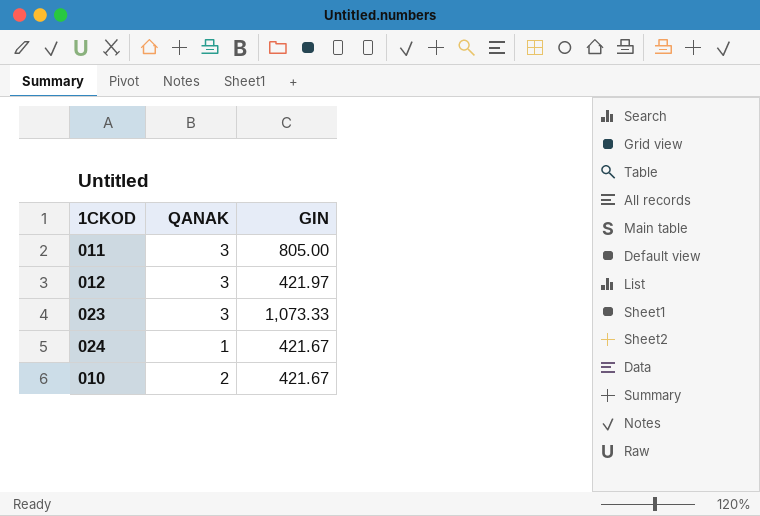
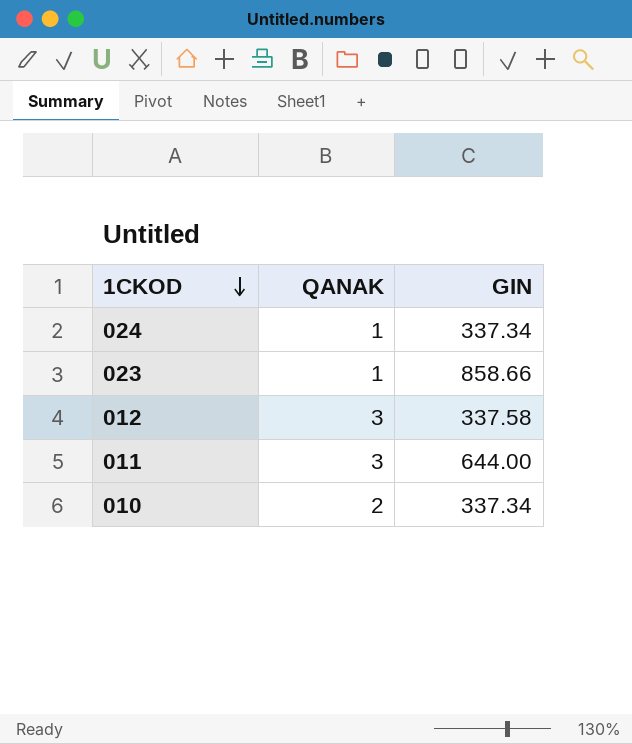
row order: none -> 1CKOD descending
024 | GIN: 421.67 -> 337.34
023 | QANAK: 3 -> 1
023 | GIN: 1,073.33 -> 858.66
012 | GIN: 421.97 -> 337.58
011 | GIN: 805.00 -> 644.00
010 | GIN: 421.67 -> 337.34

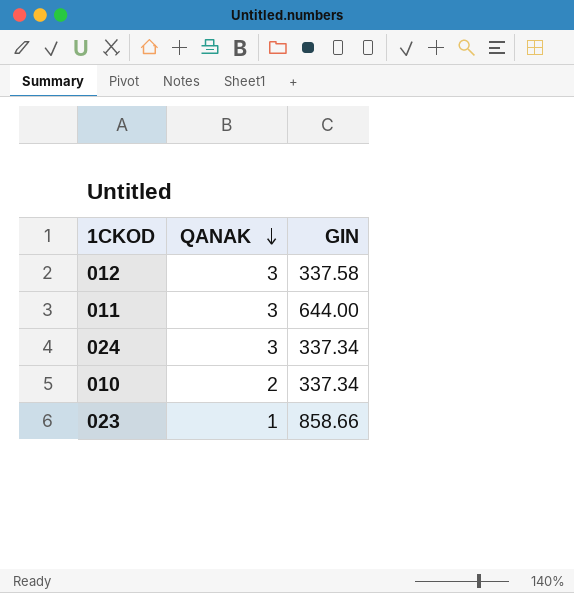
row order: 1CKOD descending -> QANAK descending
024 | QANAK: 1 -> 3

